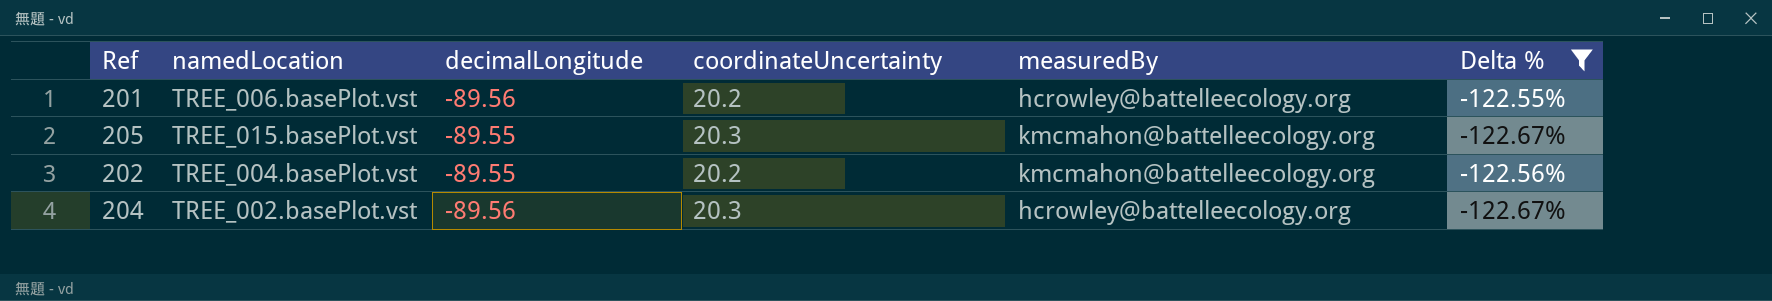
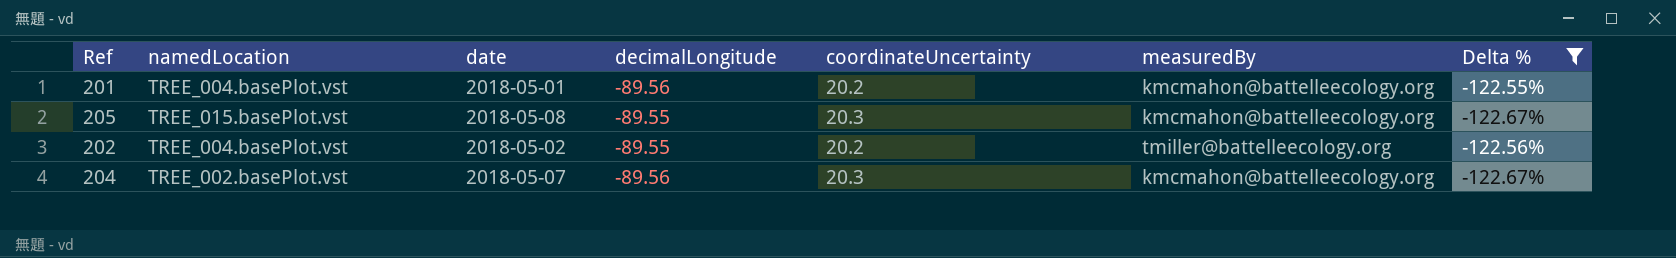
column date | position: none -> 3
201 | namedLocation: TREE_006.basePlot.vst -> TREE_004.basePlot.vst
201 | measuredBy: hcrowley@battelleecology.org -> kmcmahon@battelleecology.org
202 | measuredBy: kmcmahon@battelleecology.org -> tmiller@battelleecology.org
204 | measuredBy: hcrowley@battelleecology.org -> kmcmahon@battelleecology.org

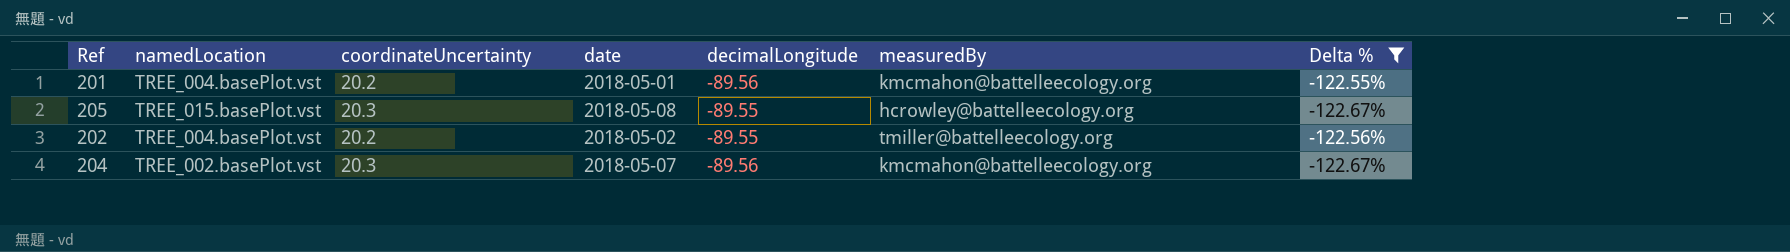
column coordinateUncertainty | position: 5 -> 3
205 | measuredBy: kmcmahon@battelleecology.org -> hcrowley@battelleecology.org

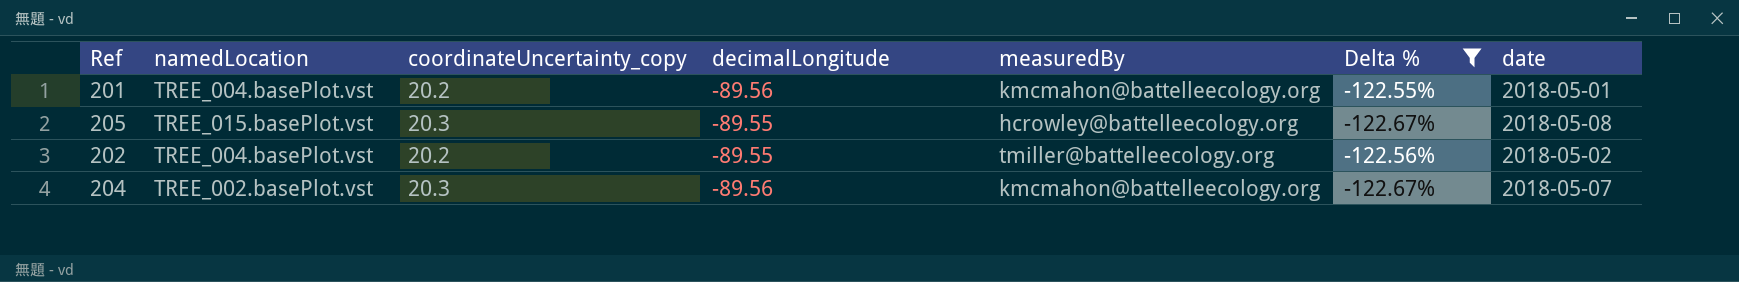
column name: coordinateUncertainty -> coordinateUncertainty_copy
column date | position: 4 -> 7

